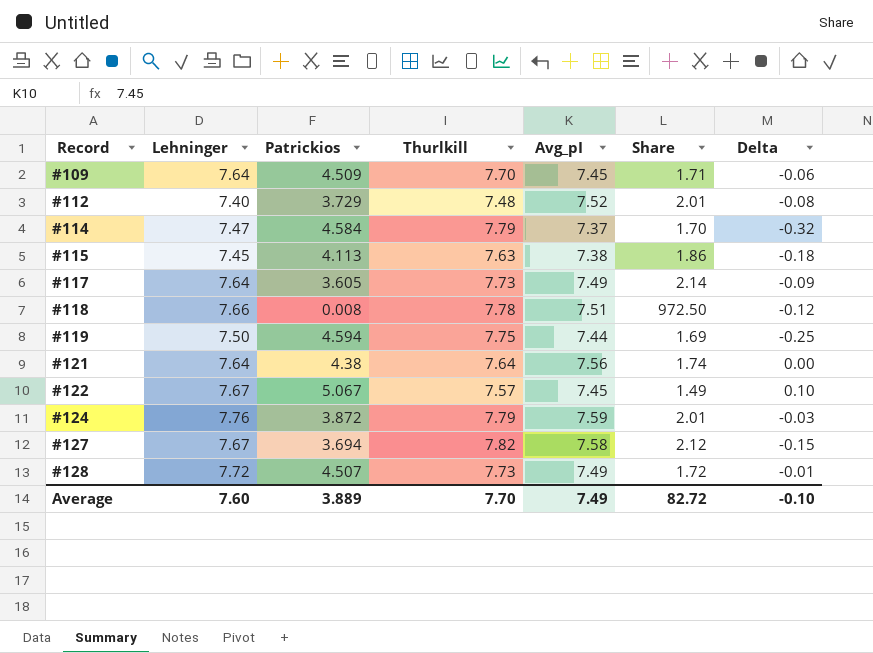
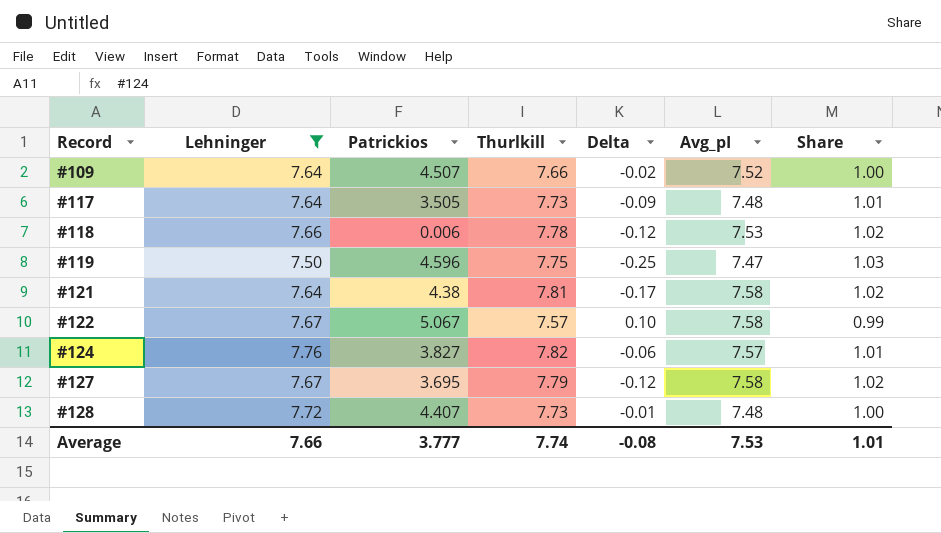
filter: none -> Lehninger >= 7.50
column Delta | position: 7 -> 5
column Share | formula: [Thurlkill] / [Patrickios] -> [Thurlkill] / [Lehninger]
#109 | Patrickios: 4.509 -> 4.507
#109 | Thurlkill: 7.70 -> 7.66
#109 | Delta: -0.06 -> -0.02
#109 | Avg_pI: 7.45 -> 7.52
#117 | Patrickios: 3.605 -> 3.505
#117 | Avg_pI: 7.49 -> 7.48
#118 | Patrickios: 0.008 -> 0.006
#118 | Avg_pI: 7.51 -> 7.53
#119 | Patrickios: 4.594 -> 4.596
#119 | Avg_pI: 7.44 -> 7.47
#121 | Thurlkill: 7.64 -> 7.81
#121 | Delta: 0.00 -> -0.17
#121 | Avg_pI: 7.56 -> 7.58
#122 | Avg_pI: 7.45 -> 7.58
#124 | Patrickios: 3.872 -> 3.827
#124 | Thurlkill: 7.79 -> 7.82
#124 | Delta: -0.03 -> -0.06
#124 | Avg_pI: 7.59 -> 7.57
#127 | Patrickios: 3.694 -> 3.695
#127 | Thurlkill: 7.82 -> 7.79
#127 | Delta: -0.15 -> -0.12
#128 | Patrickios: 4.507 -> 4.407
#128 | Avg_pI: 7.49 -> 7.48
Average | Lehninger: 7.60 -> 7.66
Average | Patrickios: 3.889 -> 3.777
Average | Thurlkill: 7.70 -> 7.74
Average | Delta: -0.10 -> -0.08
Average | Avg_pI: 7.49 -> 7.53
Average | Share: 82.72 -> 1.01

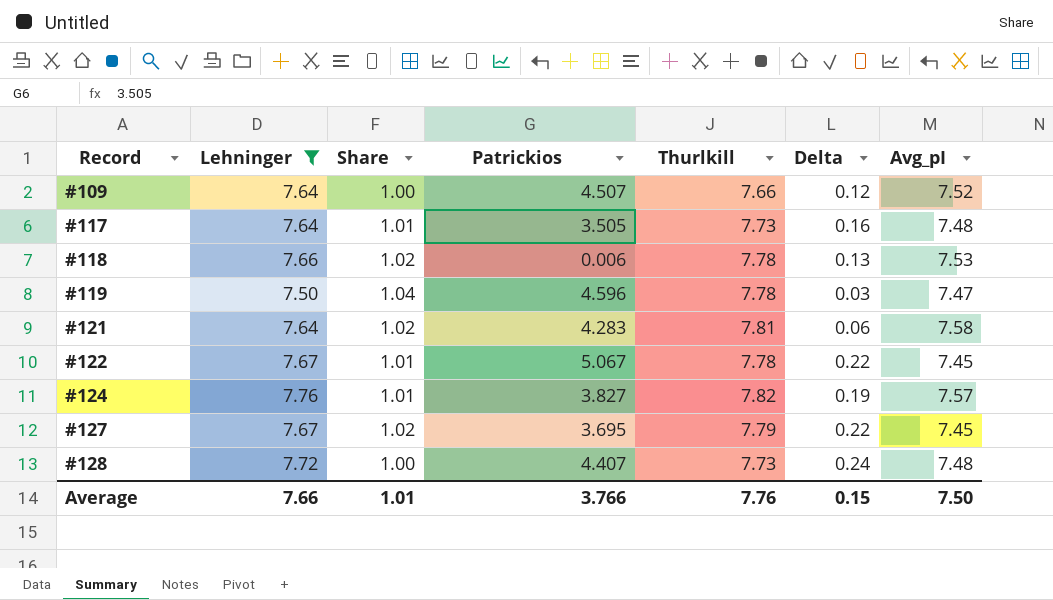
column Share | position: 7 -> 3
column Delta | formula: [Lehninger] - [Thurlkill] -> [Lehninger] - [Avg_pI]
#119 | Share: 1.03 -> 1.04
#119 | Thurlkill: 7.75 -> 7.78
#121 | Patrickios: 4.38 -> 4.283
#122 | Share: 0.99 -> 1.01
#122 | Thurlkill: 7.57 -> 7.78
#122 | Avg_pI: 7.58 -> 7.45
#127 | Avg_pI: 7.58 -> 7.45
Average | Patrickios: 3.777 -> 3.766
Average | Thurlkill: 7.74 -> 7.76
Average | Delta: -0.08 -> 0.15
Average | Avg_pI: 7.53 -> 7.50

